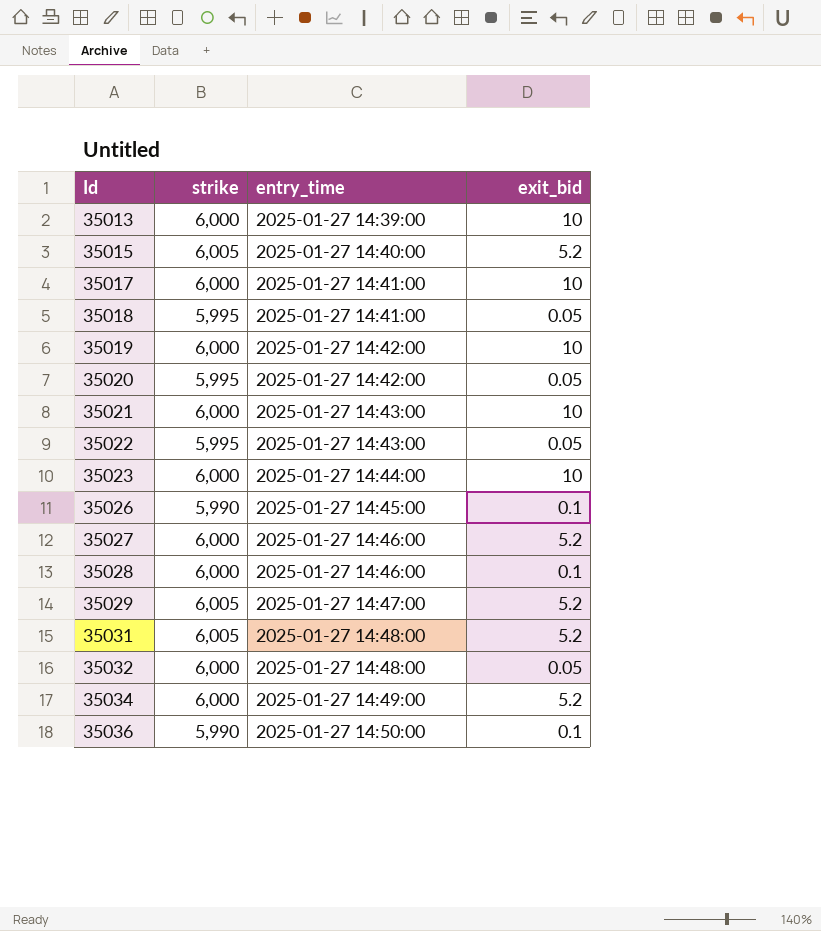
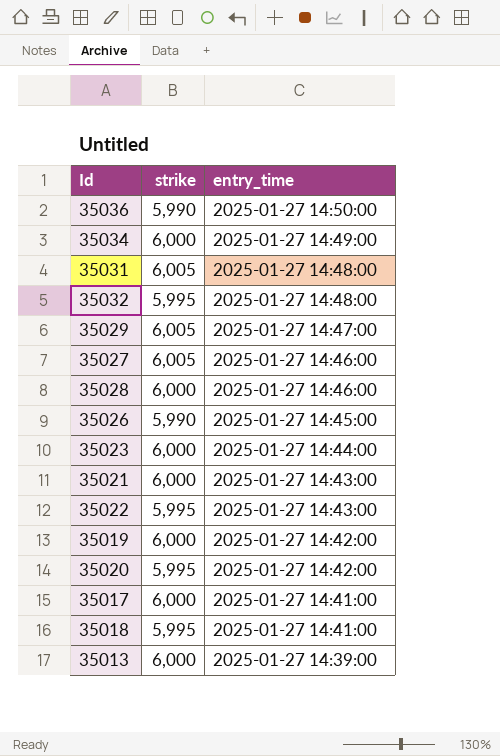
row order: Id ascending -> entry_time descending
column exit_bid | position: 4 -> none
row 35015: 6,005 | 2025-01-27 14:40:00 | 5.2 -> none
35032 | strike: 6,000 -> 5,995
35027 | strike: 6,000 -> 6,005

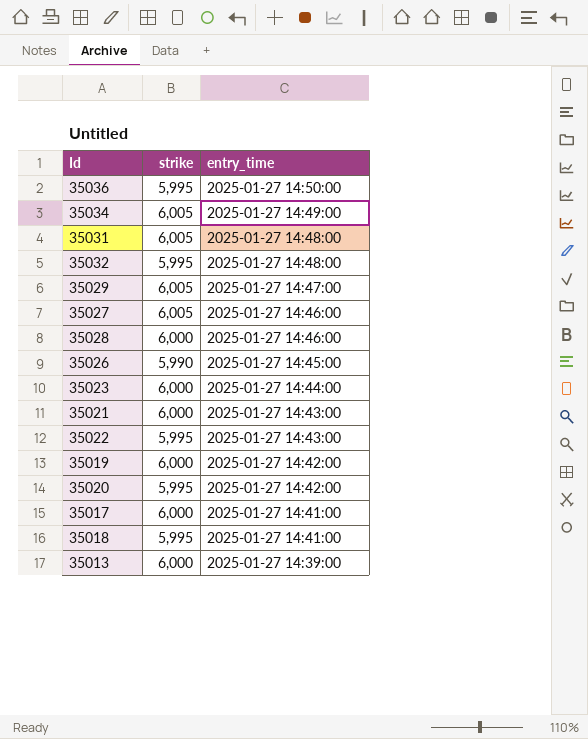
35036 | strike: 5,990 -> 5,995
35034 | strike: 6,000 -> 6,005

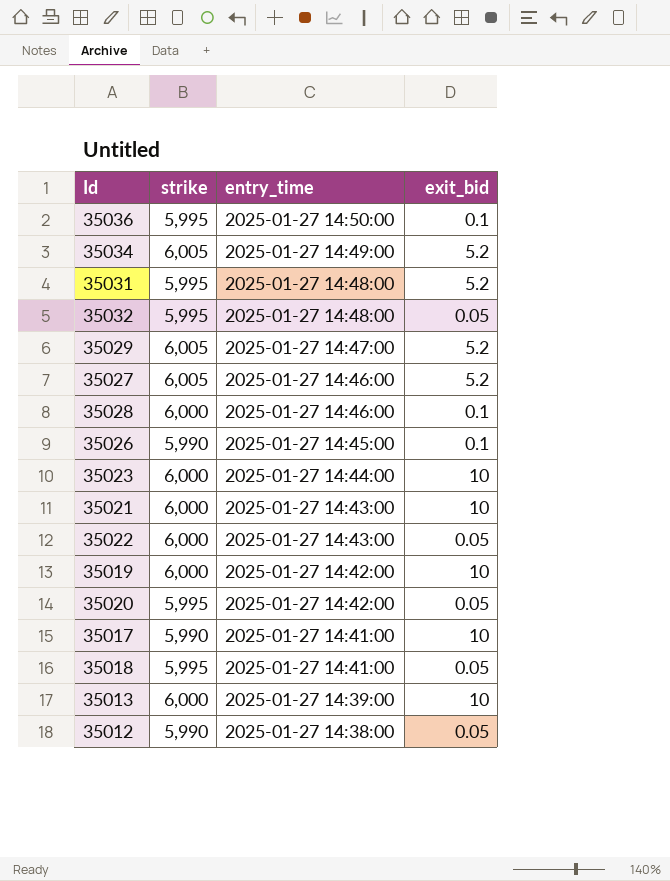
column exit_bid | position: none -> 4
35031 | strike: 6,005 -> 5,995
35022 | strike: 5,995 -> 6,000
35017 | strike: 6,000 -> 5,990
row 35012: none -> 5,990 | 2025-01-27 14:38:00 | 0.05

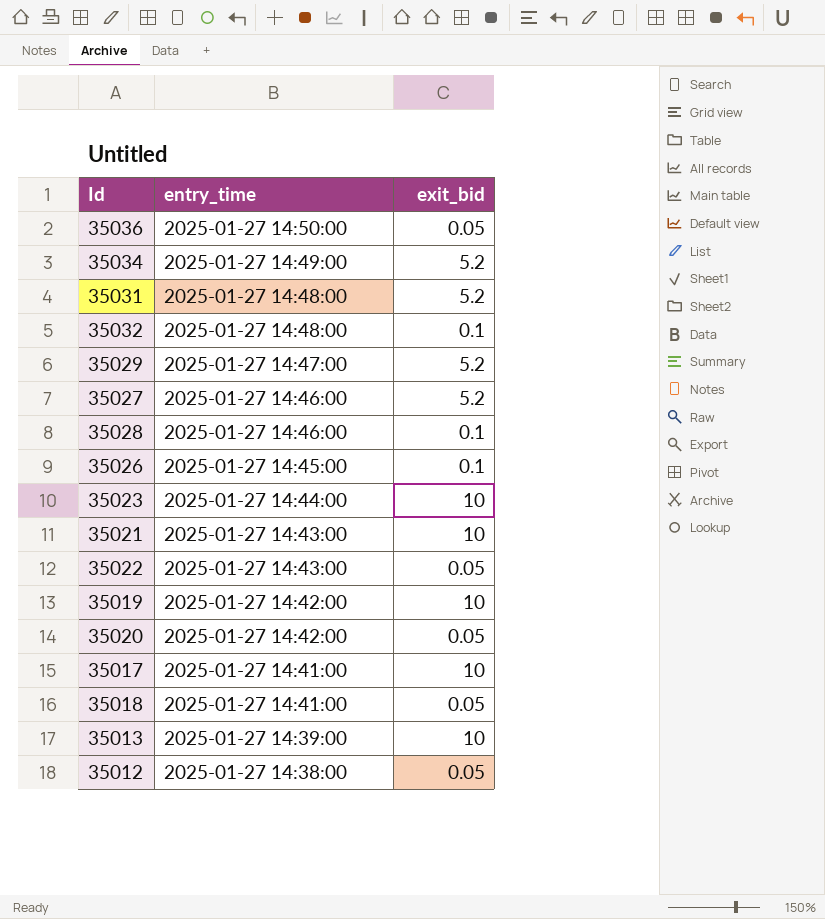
column strike | position: 2 -> none
35036 | exit_bid: 0.1 -> 0.05
35032 | exit_bid: 0.05 -> 0.1

